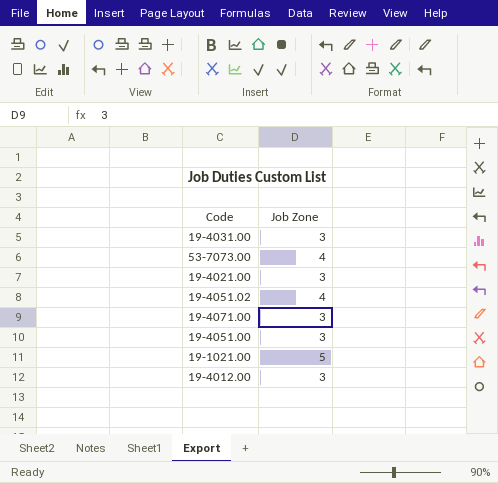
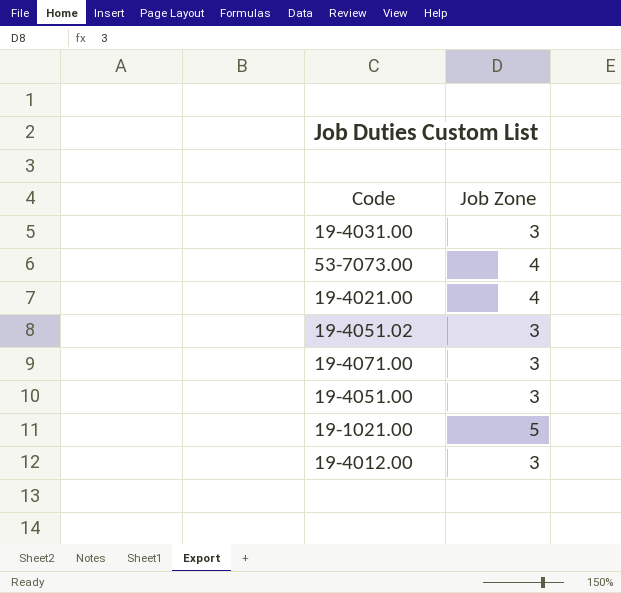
19-4021.00 | Job Zone: 3 -> 4
19-4051.02 | Job Zone: 4 -> 3

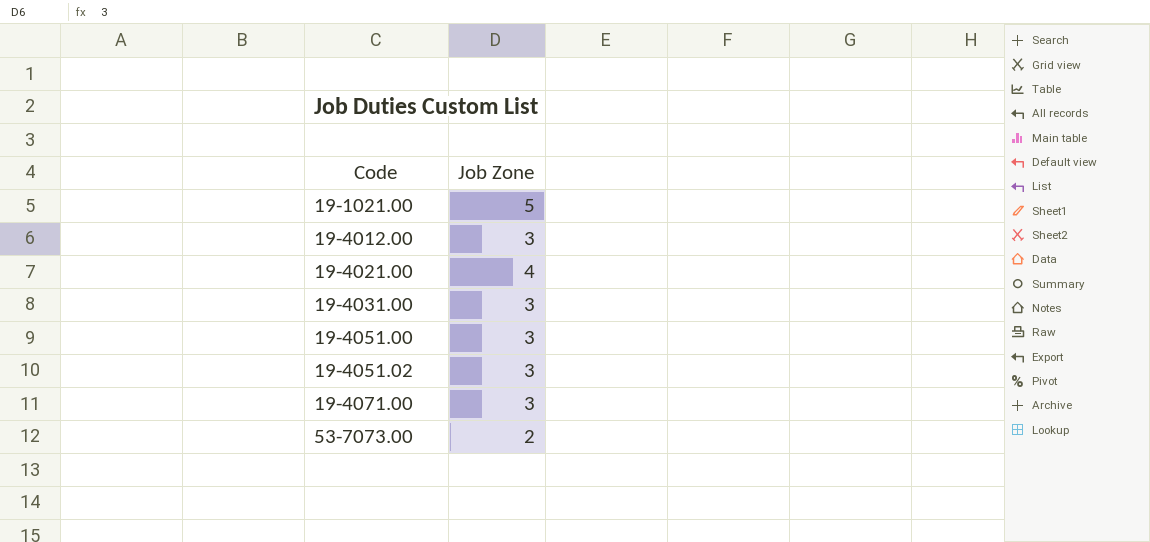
row order: none -> Code ascending
53-7073.00 | Job Zone: 4 -> 2

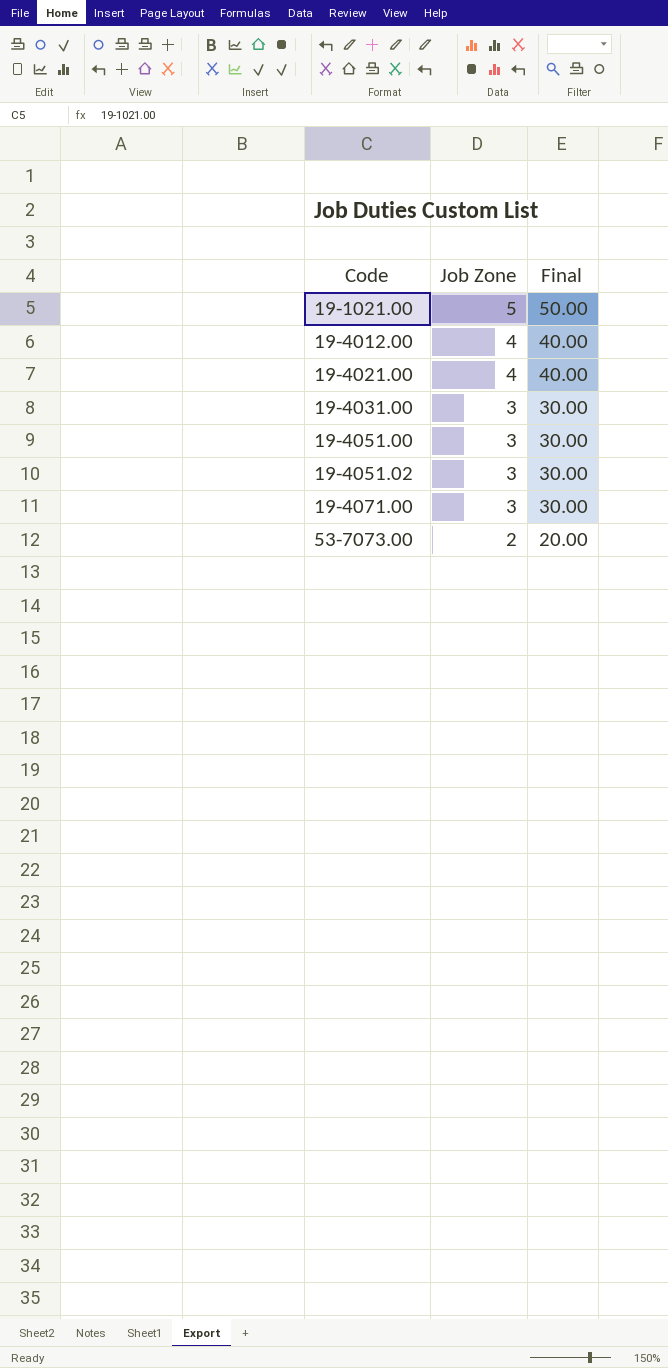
column Final | formula: none -> [Job Zone] * 10
19-4012.00 | Job Zone: 3 -> 4

